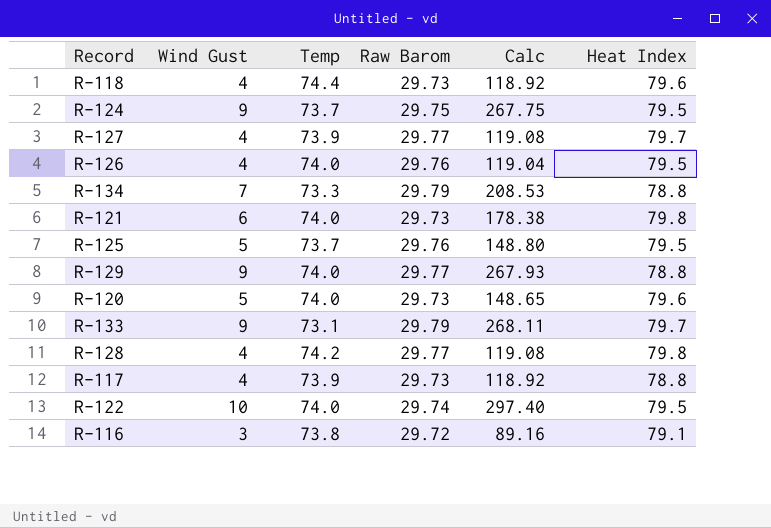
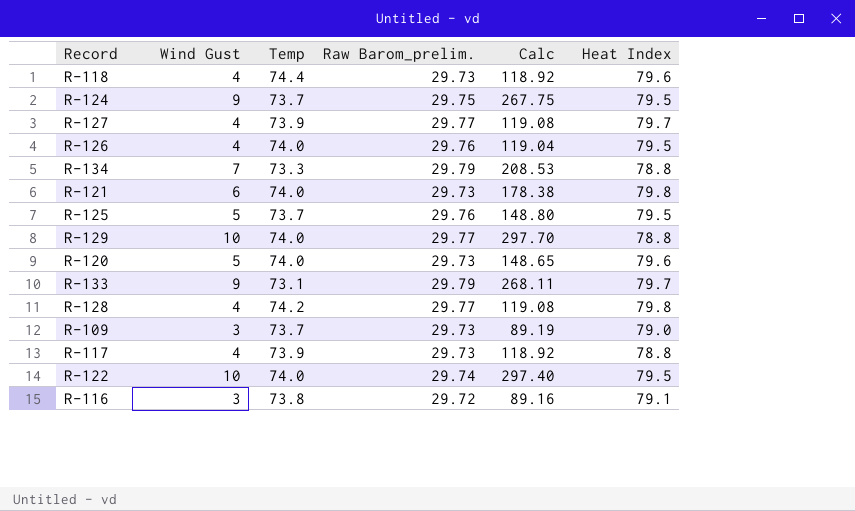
column name: Raw Barom -> Raw Barom_prelim.
R-129 | Wind Gust: 9 -> 10
R-129 | Calc: 267.93 -> 297.70
row R-109: none -> 3 | 73.7 | 29.73 | 89.19 | 79.0

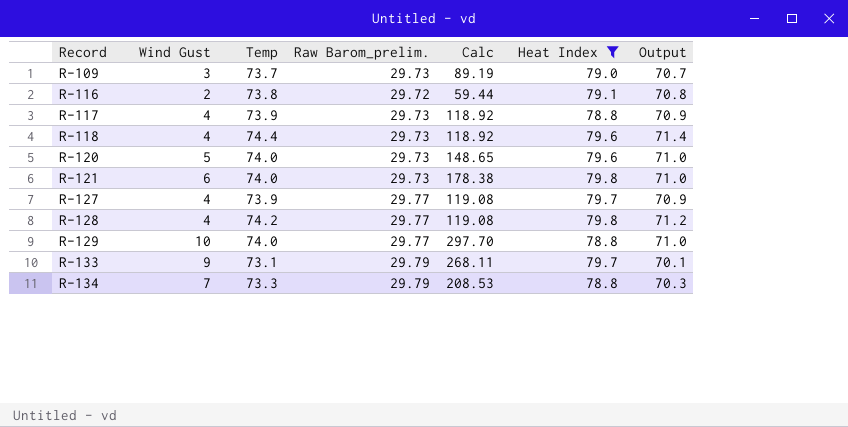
filter: none -> Heat Index != 79.5
row order: none -> Record ascending
column Output | formula: none -> [Temp] - 3
R-116 | Wind Gust: 3 -> 2
R-116 | Calc: 89.16 -> 59.44

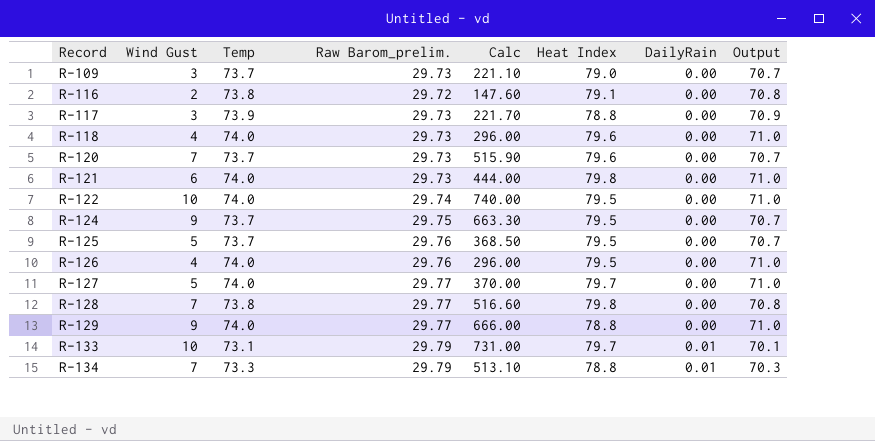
filter: Heat Index != 79.5 -> none
column Calc | formula: [Wind Gust] * [Raw Barom_prelim.] -> [Wind Gust] * [Temp]
column DailyRain | position: none -> 7
R-117 | Wind Gust: 4 -> 3
R-118 | Temp: 74.4 -> 74.0
R-118 | Output: 71.4 -> 71.0
R-120 | Wind Gust: 5 -> 7
R-120 | Temp: 74.0 -> 73.7
R-120 | Output: 71.0 -> 70.7
R-127 | Wind Gust: 4 -> 5
R-127 | Temp: 73.9 -> 74.0
R-127 | Output: 70.9 -> 71.0
R-128 | Wind Gust: 4 -> 7
R-128 | Temp: 74.2 -> 73.8
R-128 | Output: 71.2 -> 70.8
R-129 | Wind Gust: 10 -> 9
R-133 | Wind Gust: 9 -> 10

